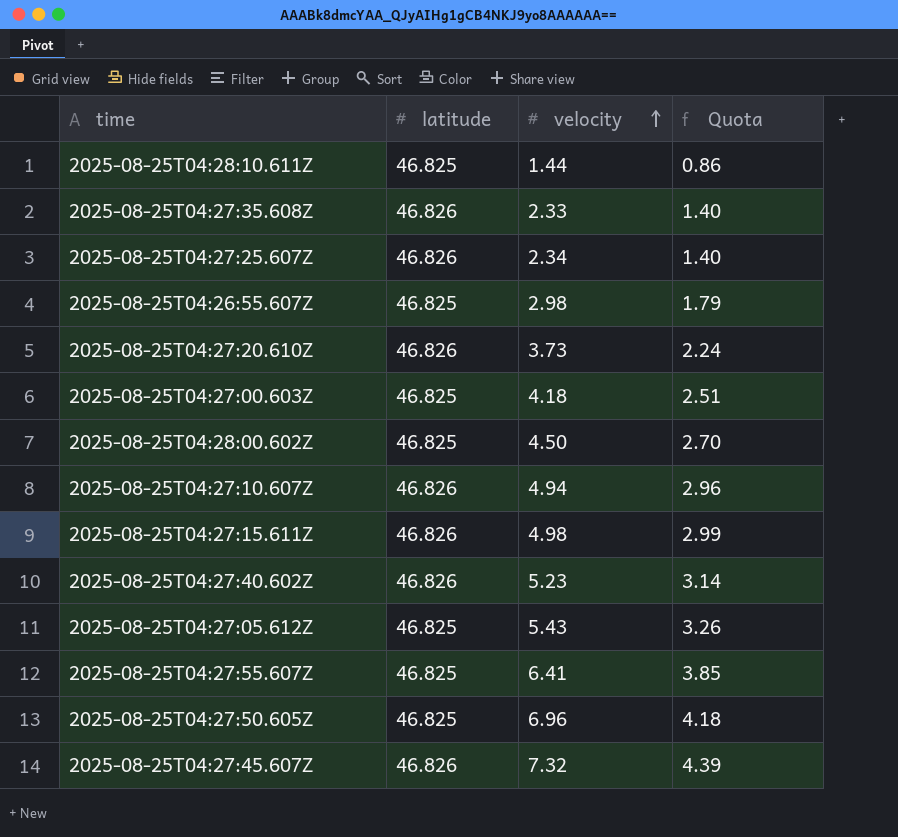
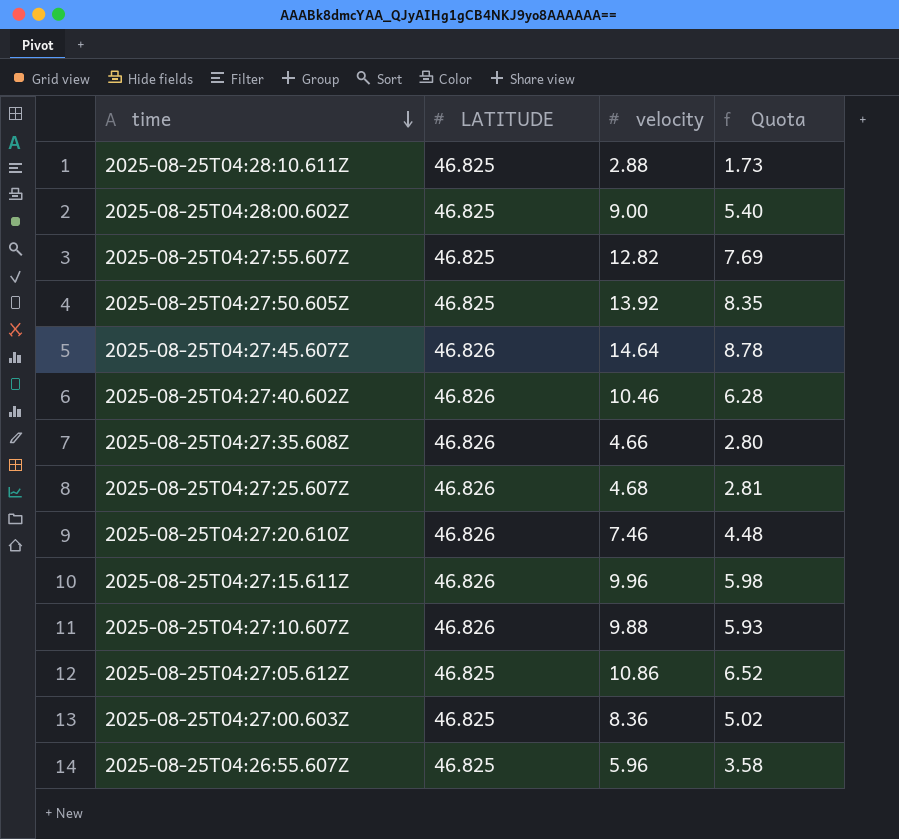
row order: velocity ascending -> time descending
column name: latitude -> LATITUDE
2025-08-25T04:28:10.611Z | velocity: 1.44 -> 2.88
2025-08-25T04:28:10.611Z | Quota: 0.86 -> 1.73
2025-08-25T04:28:00.602Z | velocity: 4.50 -> 9.00
2025-08-25T04:28:00.602Z | Quota: 2.70 -> 5.40
2025-08-25T04:27:55.607Z | velocity: 6.41 -> 12.82
2025-08-25T04:27:55.607Z | Quota: 3.85 -> 7.69
2025-08-25T04:27:50.605Z | velocity: 6.96 -> 13.92
2025-08-25T04:27:50.605Z | Quota: 4.18 -> 8.35
2025-08-25T04:27:45.607Z | velocity: 7.32 -> 14.64
2025-08-25T04:27:45.607Z | Quota: 4.39 -> 8.78
2025-08-25T04:27:40.602Z | velocity: 5.23 -> 10.46
2025-08-25T04:27:40.602Z | Quota: 3.14 -> 6.28
2025-08-25T04:27:35.608Z | velocity: 2.33 -> 4.66
2025-08-25T04:27:35.608Z | Quota: 1.40 -> 2.80
2025-08-25T04:27:25.607Z | velocity: 2.34 -> 4.68
2025-08-25T04:27:25.607Z | Quota: 1.40 -> 2.81
2025-08-25T04:27:20.610Z | velocity: 3.73 -> 7.46
2025-08-25T04:27:20.610Z | Quota: 2.24 -> 4.48
2025-08-25T04:27:15.611Z | velocity: 4.98 -> 9.96
2025-08-25T04:27:15.611Z | Quota: 2.99 -> 5.98
2025-08-25T04:27:10.607Z | velocity: 4.94 -> 9.88
2025-08-25T04:27:10.607Z | Quota: 2.96 -> 5.93
2025-08-25T04:27:05.612Z | velocity: 5.43 -> 10.86
2025-08-25T04:27:05.612Z | Quota: 3.26 -> 6.52
2025-08-25T04:27:00.603Z | velocity: 4.18 -> 8.36
2025-08-25T04:27:00.603Z | Quota: 2.51 -> 5.02
2025-08-25T04:26:55.607Z | velocity: 2.98 -> 5.96
2025-08-25T04:26:55.607Z | Quota: 1.79 -> 3.58

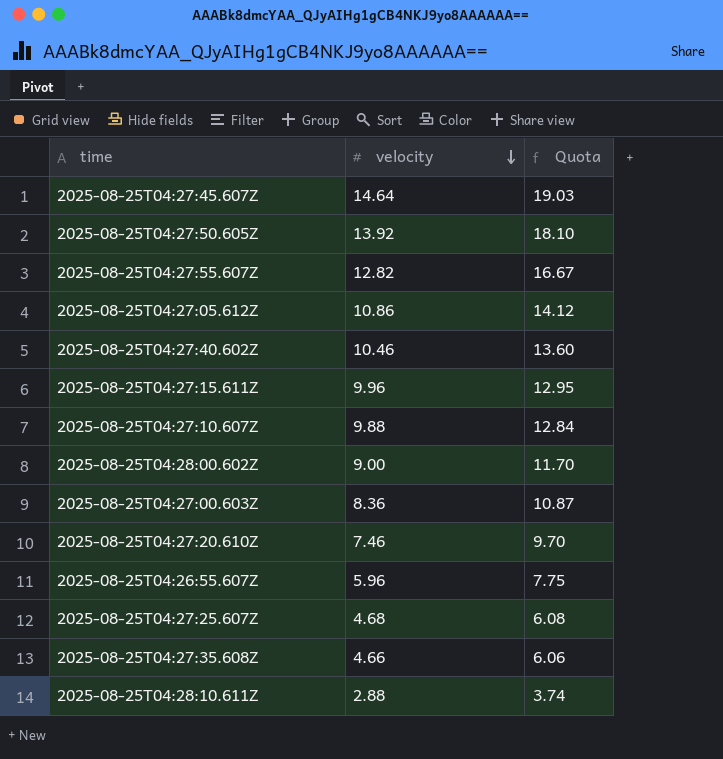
row order: time descending -> velocity descending
column LATITUDE | position: 2 -> none
column Quota | formula: [velocity] * 0.6 -> [velocity] * 1.3

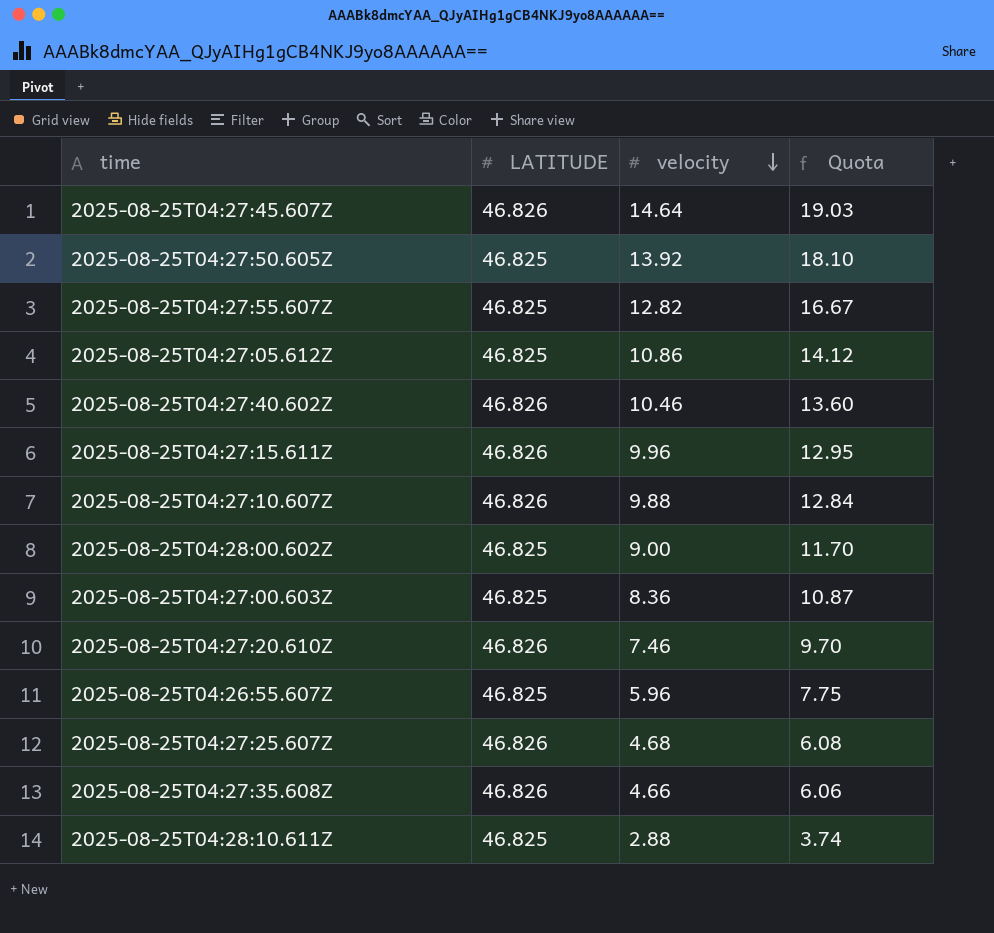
column LATITUDE | position: none -> 2

